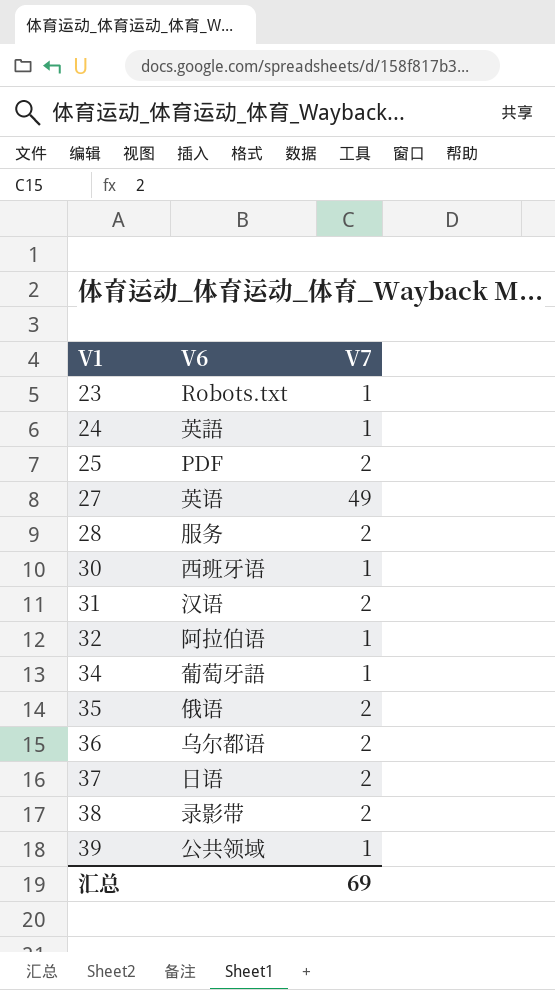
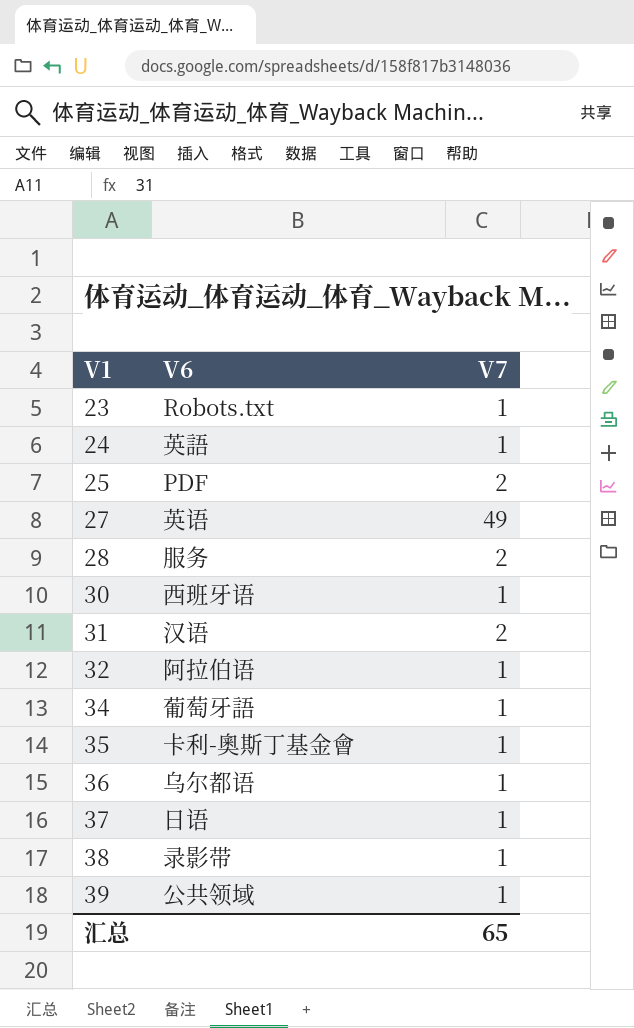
35 | V6: 俄语 -> 卡利-奧斯丁基金會
35 | V7: 2 -> 1
36 | V7: 2 -> 1
37 | V7: 2 -> 1
38 | V7: 2 -> 1
汇总 | V7: 69 -> 65

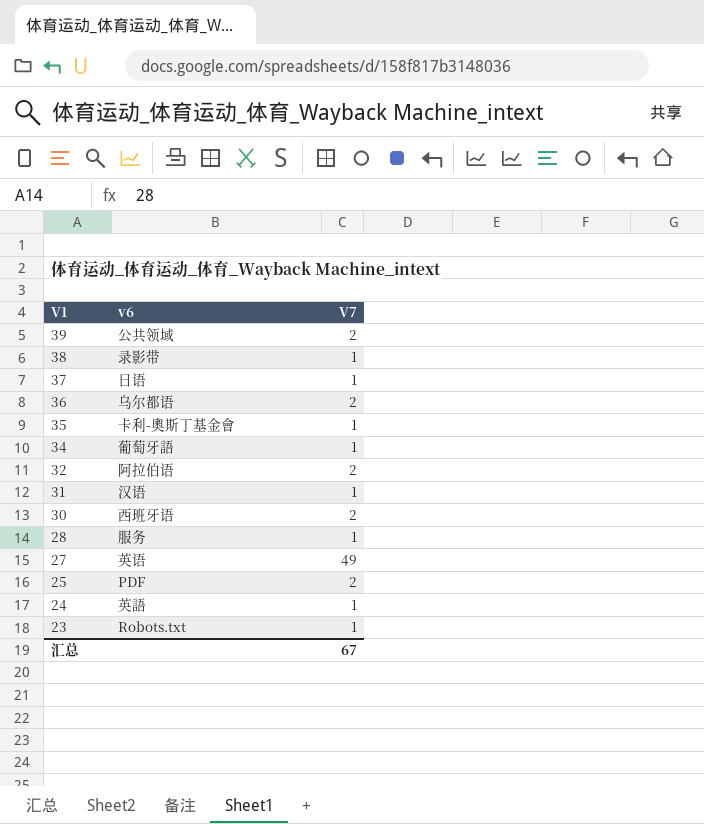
row order: V1 ascending -> V1 descending
column name: V6 -> v6
39 | V7: 1 -> 2
36 | V7: 1 -> 2
32 | V7: 1 -> 2
31 | V7: 2 -> 1
30 | V7: 1 -> 2
28 | V7: 2 -> 1
汇总 | V7: 65 -> 67

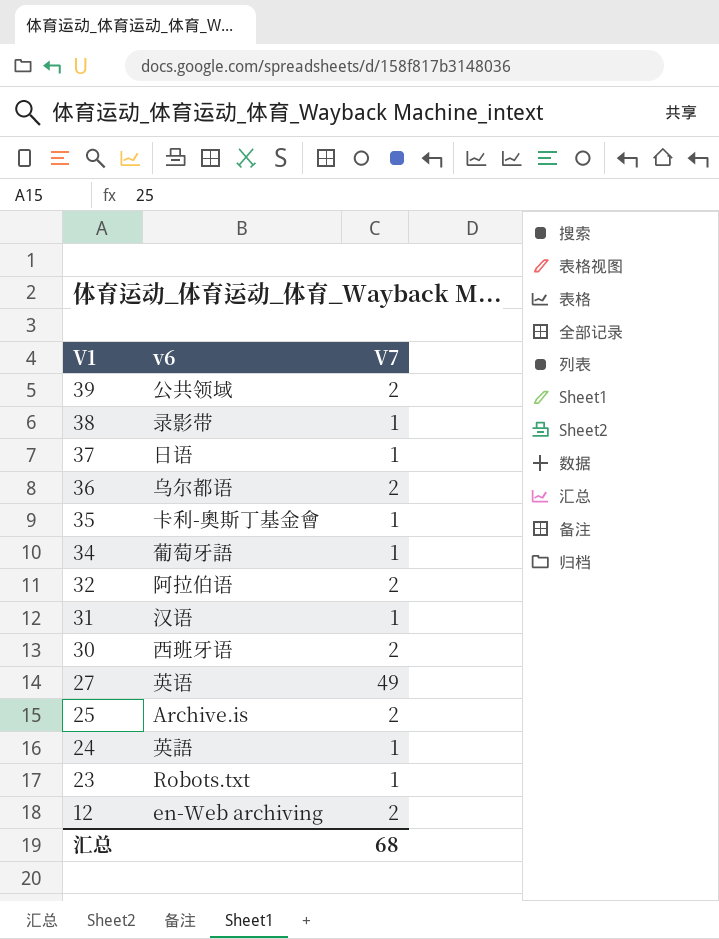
row 28: 服务 | 1 -> none
25 | v6: PDF -> Archive.is
row 12: none -> en-Web archiving | 2
汇总 | V7: 67 -> 68

